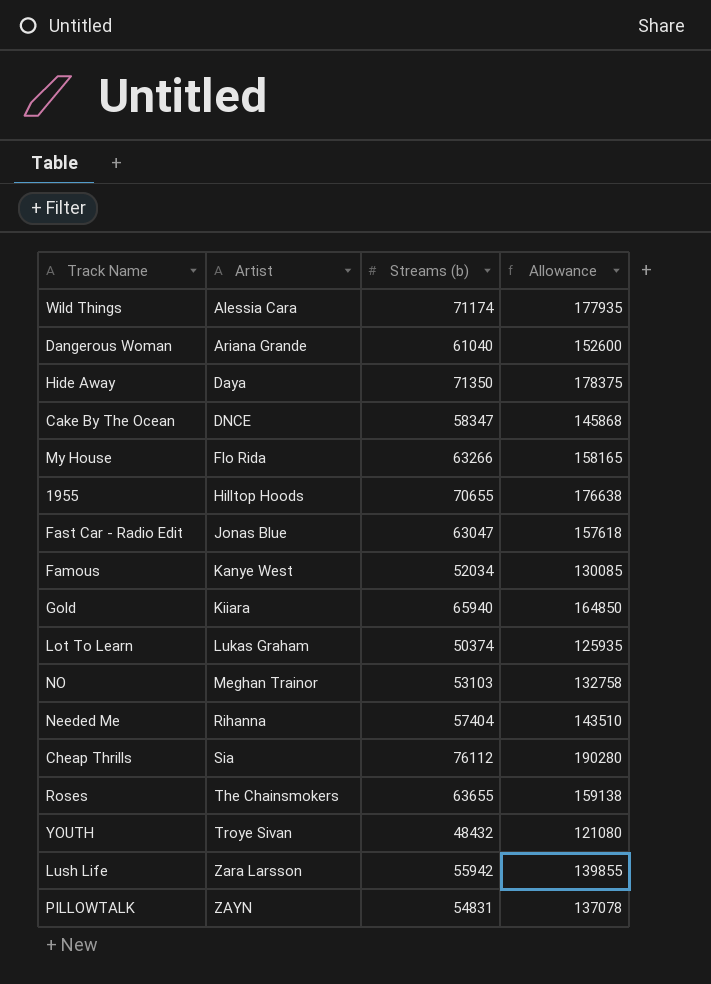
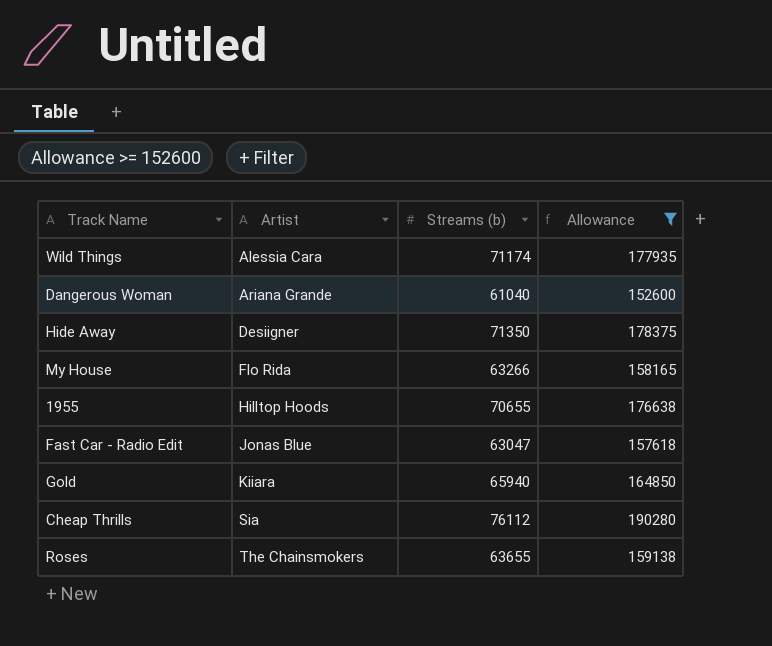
filter: none -> Allowance >= 152600
Hide Away | Artist: Daya -> Desiigner

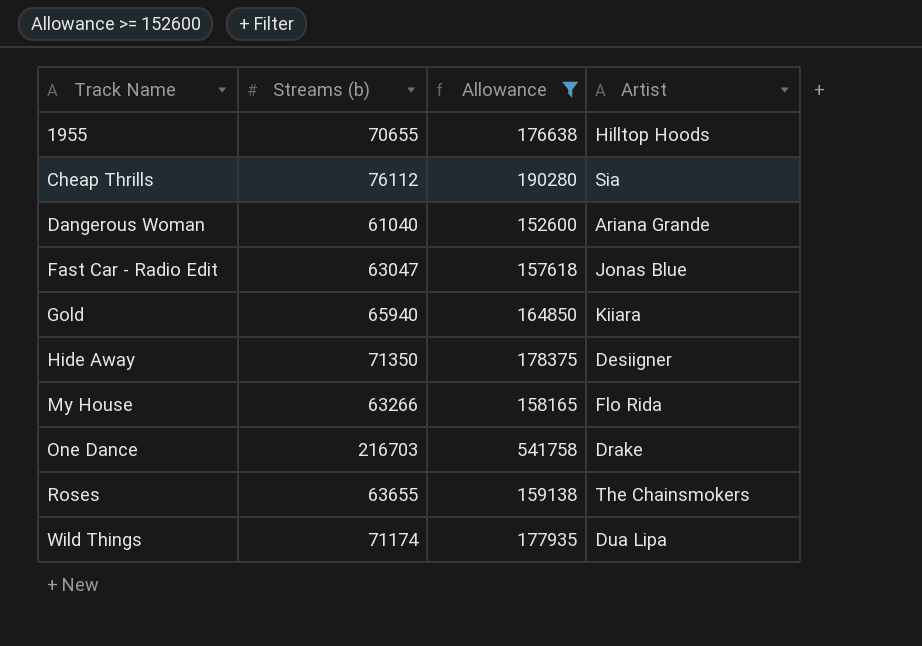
row order: Artist ascending -> Track Name ascending
column Artist | position: 2 -> 4
row One Dance: none -> 216703 | 541758 | Drake
Wild Things | Artist: Alessia Cara -> Dua Lipa

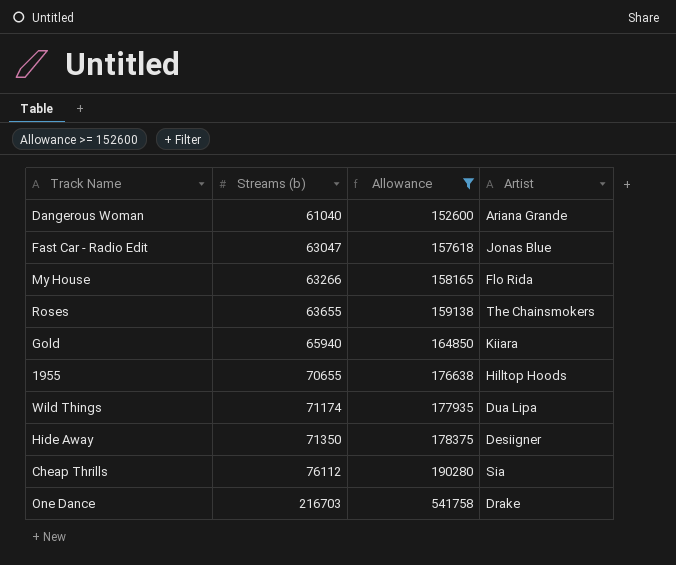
row order: Track Name ascending -> Streams (b) ascending

